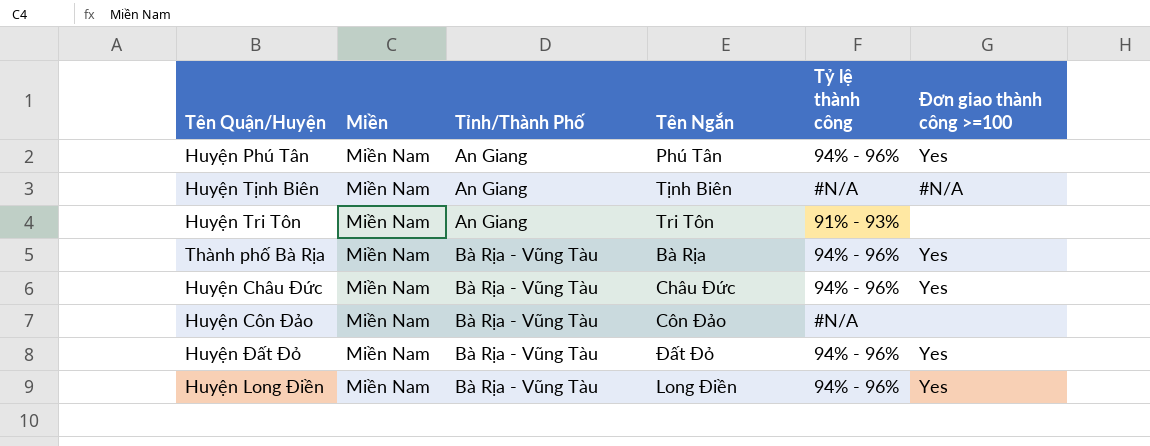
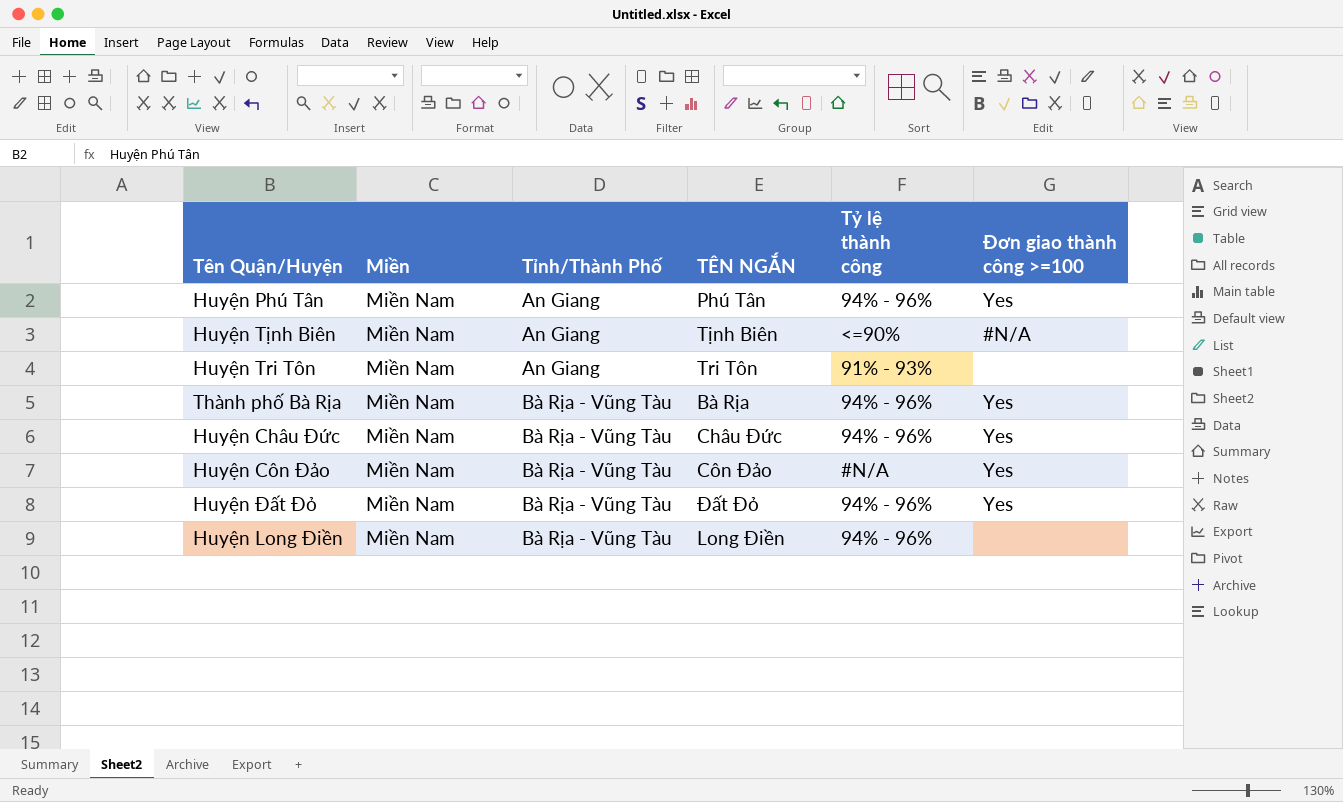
column name: Tên Ngắn -> TÊN NGẮN
Huyện Tịnh Biên | Tỷ lệ thành công: #N/A -> <=90%
Huyện Côn Đảo | Đơn giao thành công >=100: none -> Yes
Huyện Long Điền | Đơn giao thành công >=100: Yes -> none

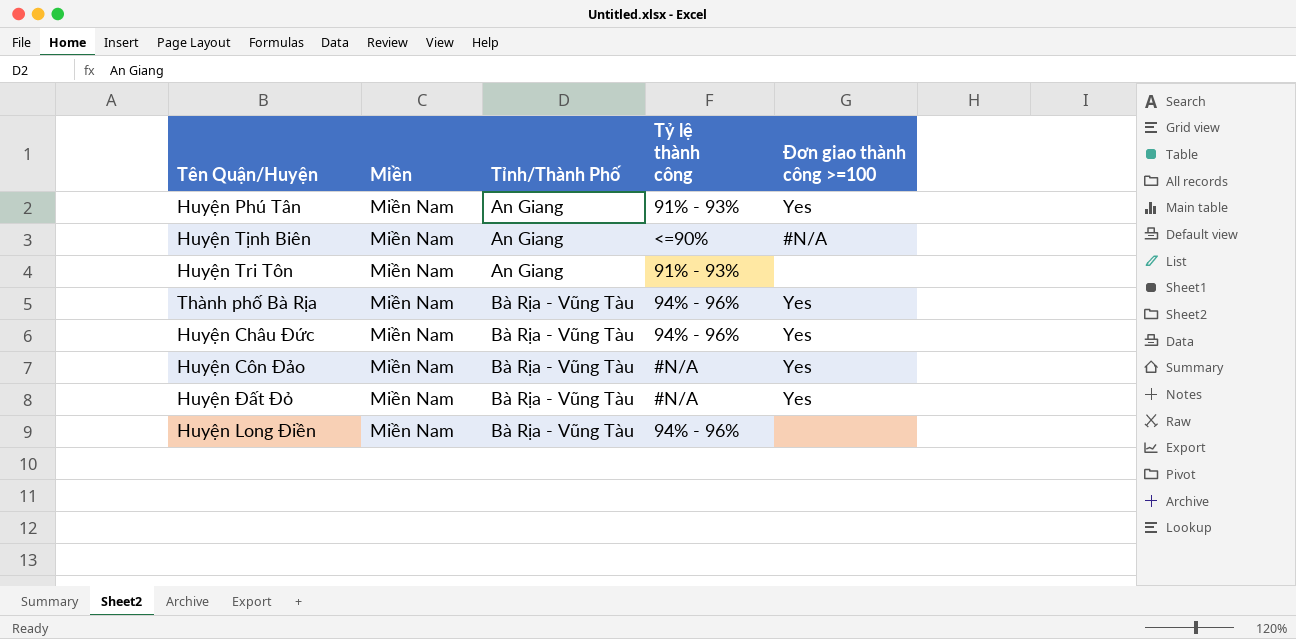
column TÊN NGẮN | position: 4 -> none
Huyện Phú Tân | Tỷ lệ thành công: 94% - 96% -> 91% - 93%
Huyện Đất Đỏ | Tỷ lệ thành công: 94% - 96% -> #N/A

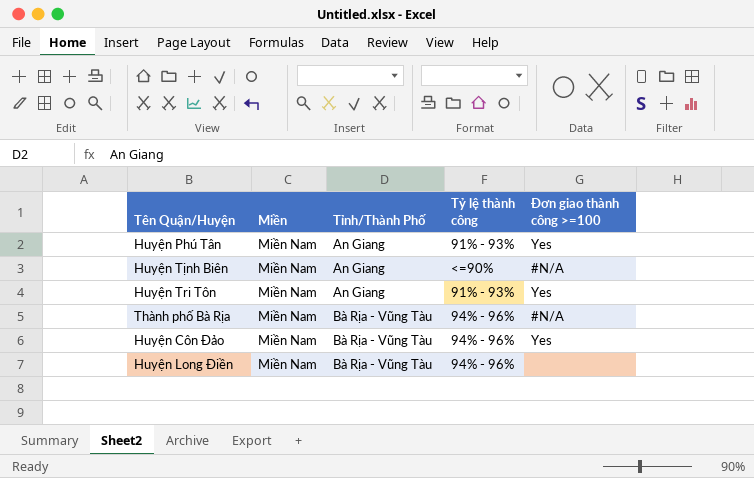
row Huyện Châu Đức: Miền Nam | Bà Rịa - Vũng Tàu | 94% - 96% | Yes -> none
row Huyện Đất Đỏ: Miền Nam | Bà Rịa - Vũng Tàu | #N/A | Yes -> none
Huyện Tri Tôn | Đơn giao thành công >=100: none -> Yes
Thành phố Bà Rịa | Đơn giao thành công >=100: Yes -> #N/A
Huyện Côn Đảo | Tỷ lệ thành công: #N/A -> 94% - 96%

